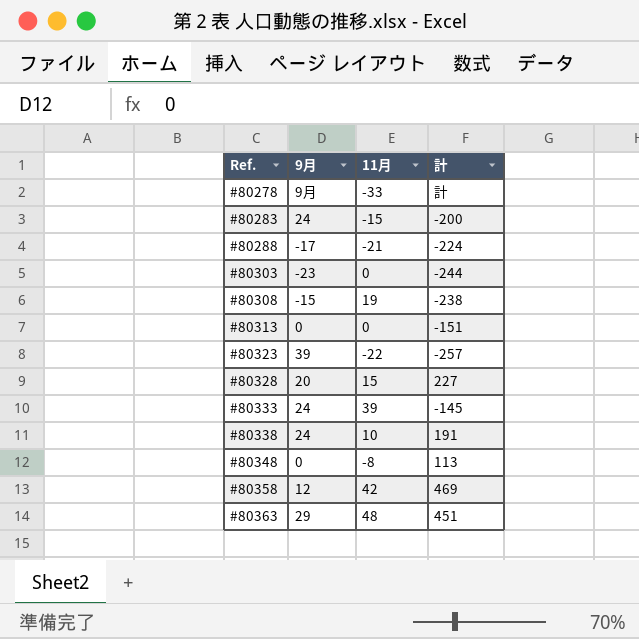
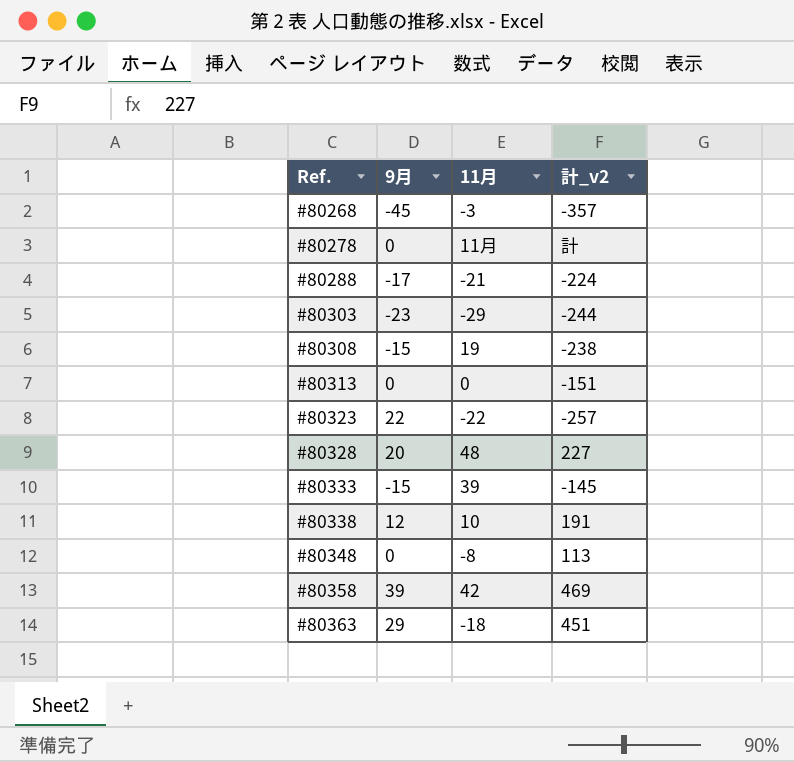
column name: 計 -> 計_v2
row #80283: 24 | -15 | -200 -> none
row #80268: none -> -45 | -3 | -357
#80278 | 9月: 9月 -> 0
#80278 | 11月: -33 -> 11月
#80303 | 11月: 0 -> -29
#80323 | 9月: 39 -> 22
#80328 | 11月: 15 -> 48
#80333 | 9月: 24 -> -15
#80338 | 9月: 24 -> 12
#80358 | 9月: 12 -> 39
#80363 | 11月: 48 -> -18

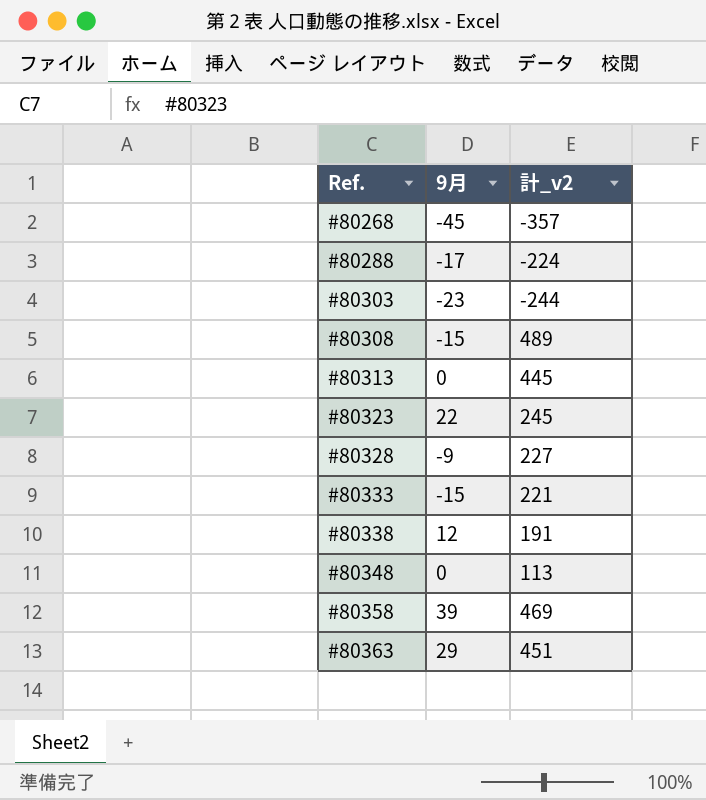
column 11月 | position: 3 -> none
row #80278: 0 | 11月 | 計 -> none
#80308 | 計_v2: -238 -> 489
#80313 | 計_v2: -151 -> 445
#80323 | 計_v2: -257 -> 245
#80328 | 9月: 20 -> -9
#80333 | 計_v2: -145 -> 221

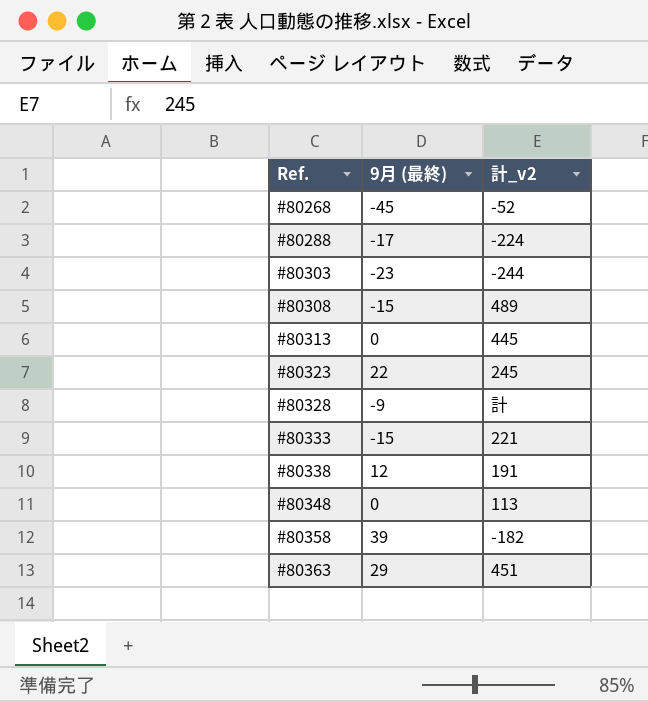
column name: 9月 -> 9月 (最終)
#80268 | 計_v2: -357 -> -52
#80328 | 計_v2: 227 -> 計
#80358 | 計_v2: 469 -> -182

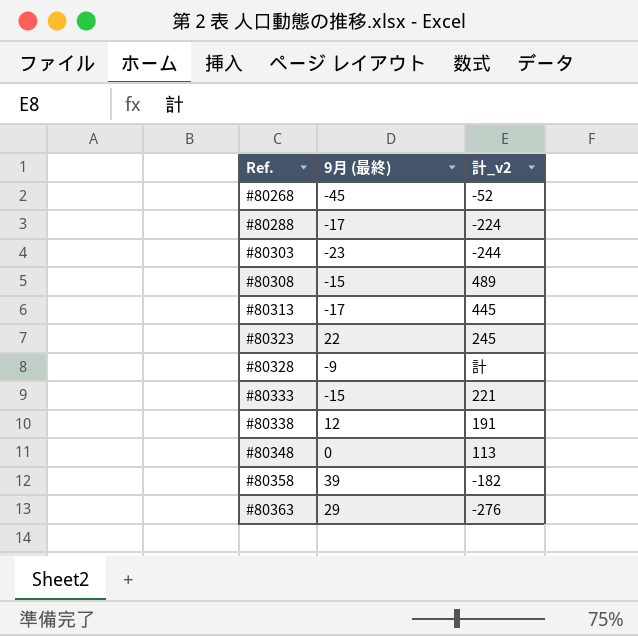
#80313 | 9月 (最終): 0 -> -17
#80363 | 計_v2: 451 -> -276

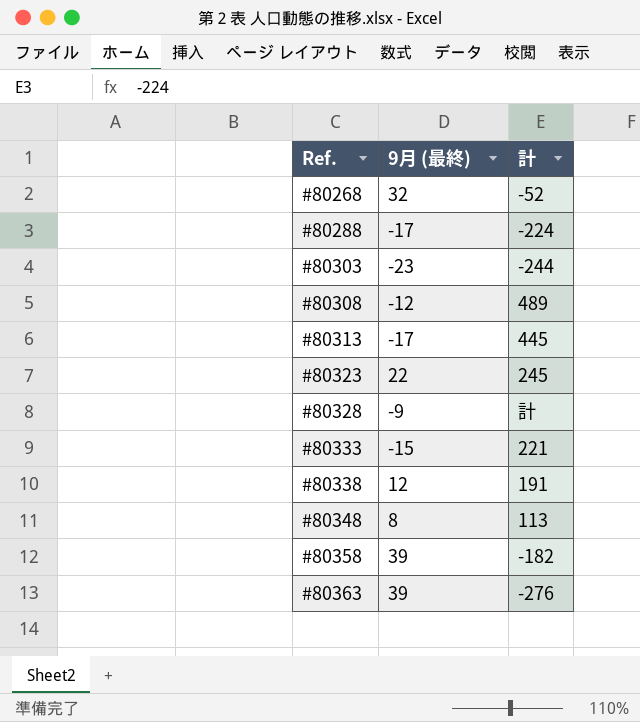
column name: 計_v2 -> 計
#80268 | 9月 (最終): -45 -> 32
#80308 | 9月 (最終): -15 -> -12
#80348 | 9月 (最終): 0 -> 8
#80363 | 9月 (最終): 29 -> 39

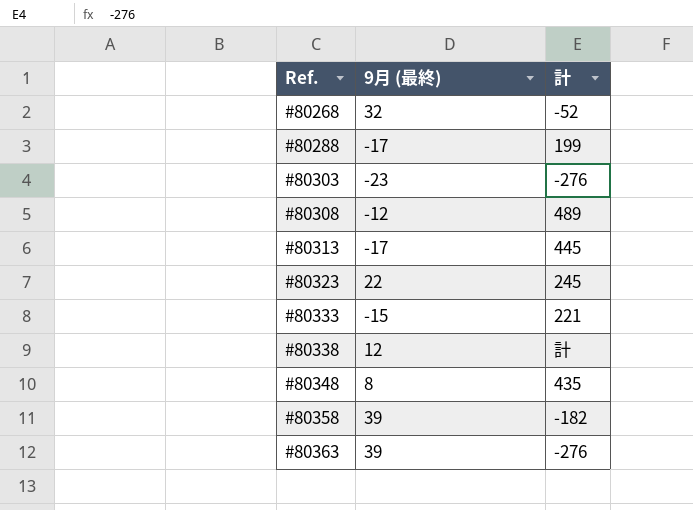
row #80328: -9 | 計 -> none
#80288 | 計: -224 -> 199
#80303 | 計: -244 -> -276
#80338 | 計: 191 -> 計
#80348 | 計: 113 -> 435

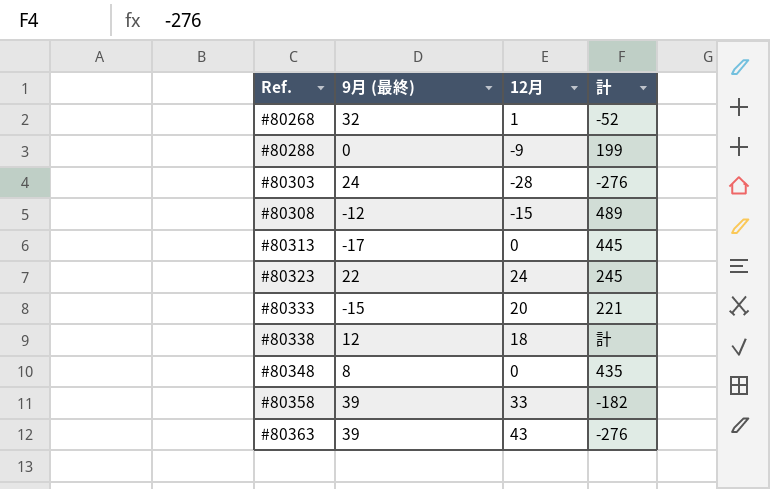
column 12月 | position: none -> 3
#80288 | 9月 (最終): -17 -> 0
#80303 | 9月 (最終): -23 -> 24

